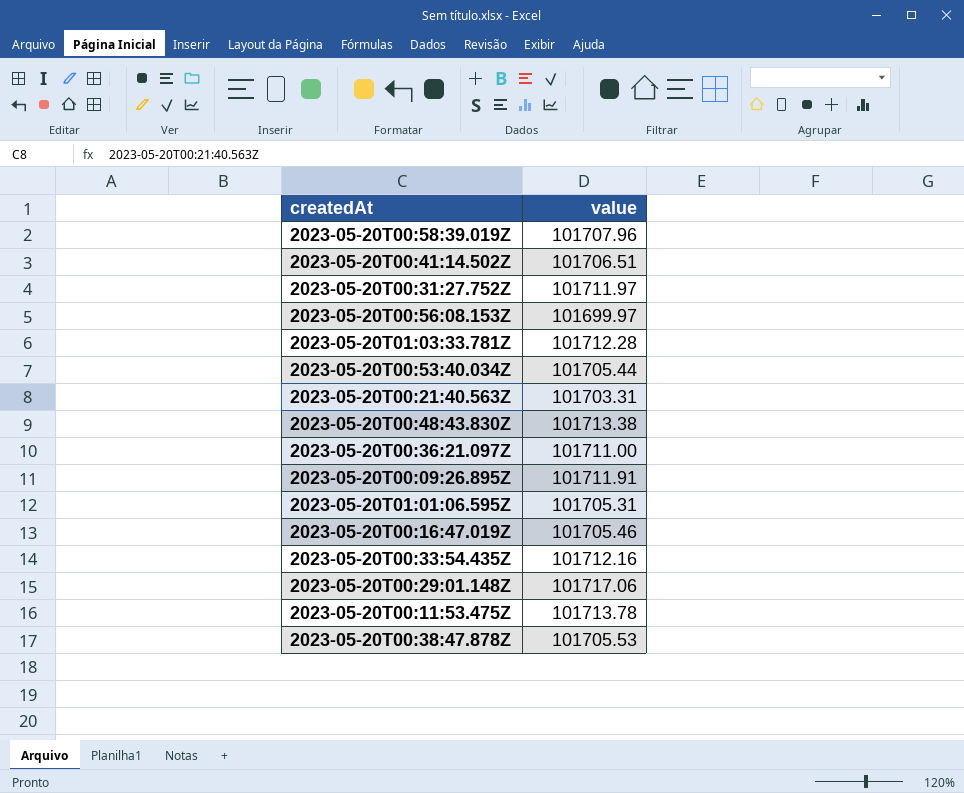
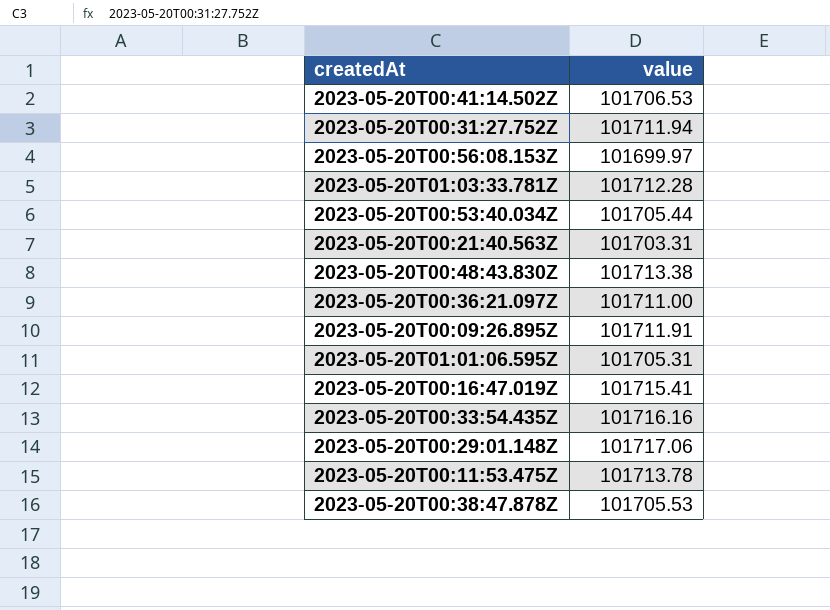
row 2023-05-20T00:58:39.019Z: 101707.96 -> none
2023-05-20T00:41:14.502Z | value: 101706.51 -> 101706.53
2023-05-20T00:31:27.752Z | value: 101711.97 -> 101711.94
2023-05-20T00:16:47.019Z | value: 101705.46 -> 101715.41
2023-05-20T00:33:54.435Z | value: 101712.16 -> 101716.16

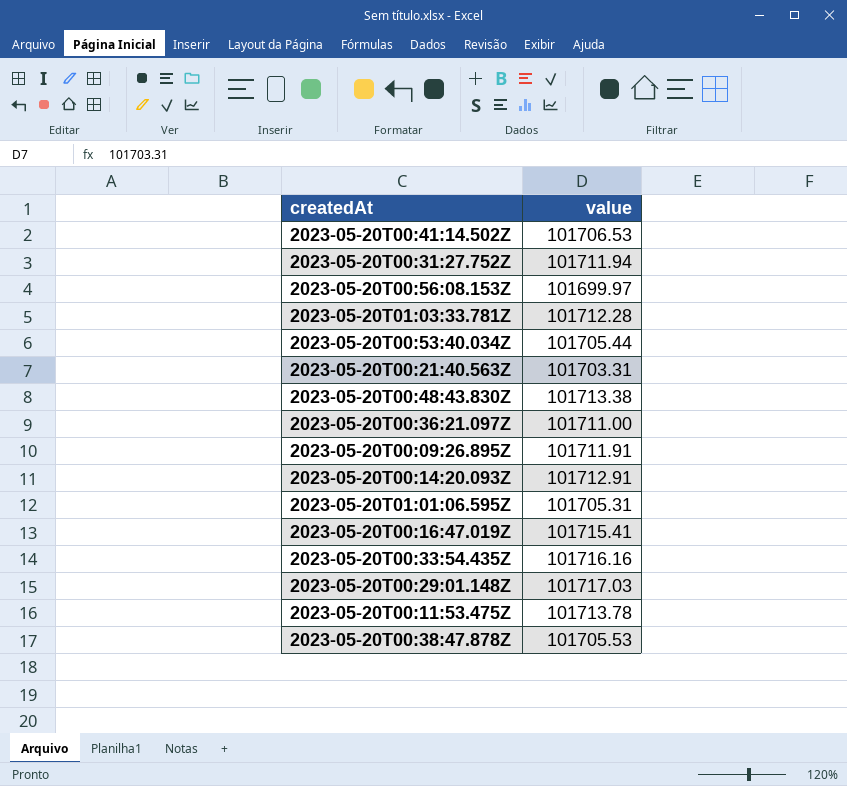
row 2023-05-20T00:14:20.093Z: none -> 101712.91
2023-05-20T00:29:01.148Z | value: 101717.06 -> 101717.03

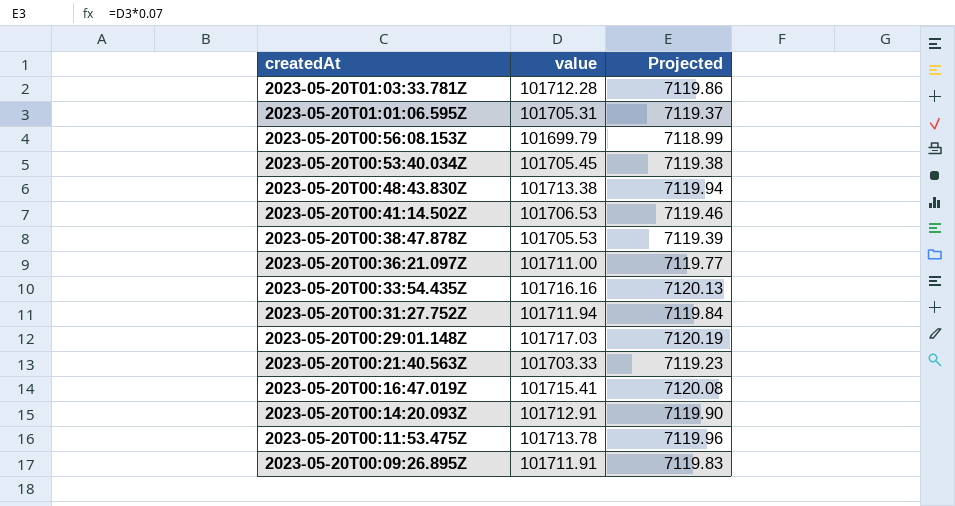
row order: none -> createdAt descending
column Projected | formula: none -> [value] * 0.07
2023-05-20T00:56:08.153Z | value: 101699.97 -> 101699.79
2023-05-20T00:53:40.034Z | value: 101705.44 -> 101705.45
2023-05-20T00:21:40.563Z | value: 101703.31 -> 101703.33

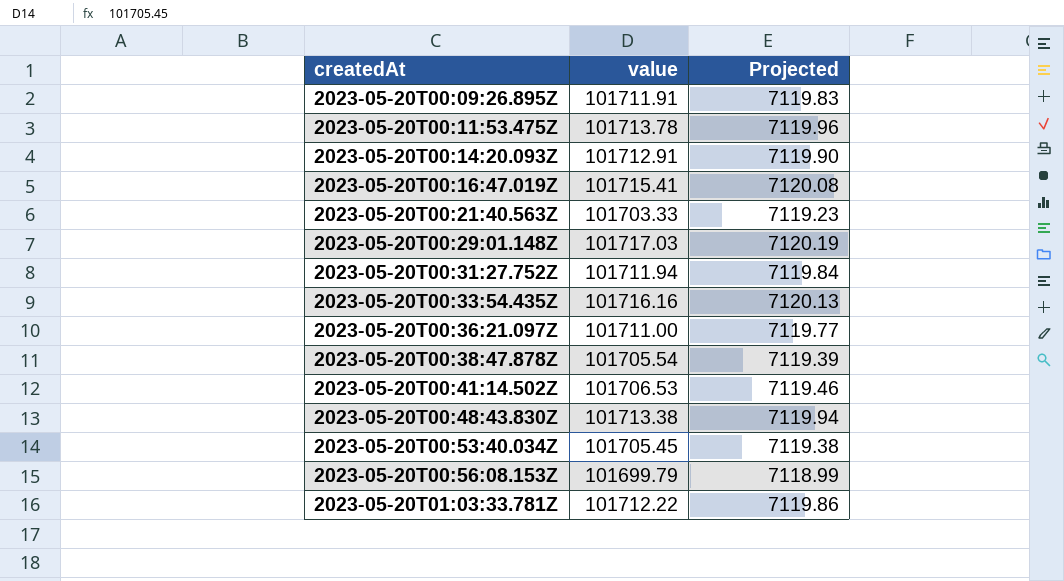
row order: createdAt descending -> createdAt ascending
row 2023-05-20T01:01:06.595Z: 101705.31 | 7119.37 -> none
2023-05-20T00:38:47.878Z | value: 101705.53 -> 101705.54
2023-05-20T01:03:33.781Z | value: 101712.28 -> 101712.22

